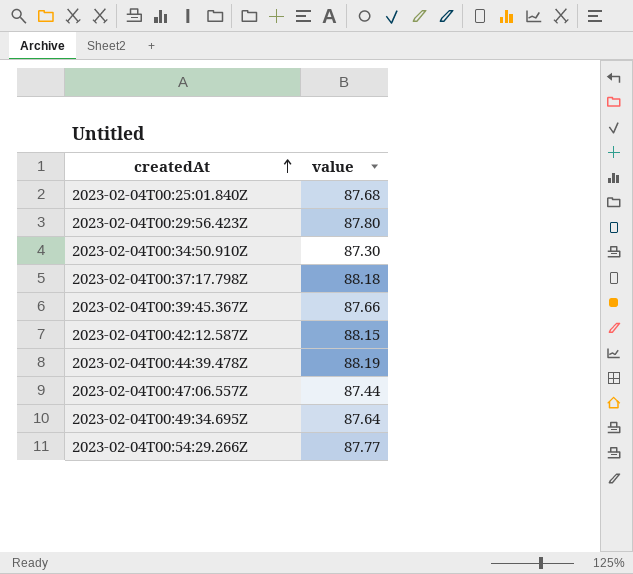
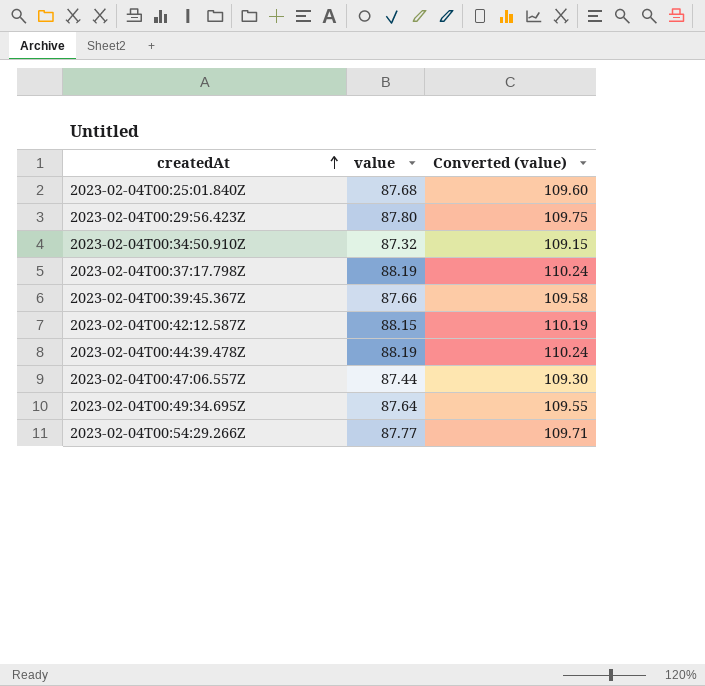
column Converted (value) | formula: none -> [value] * 1.25
2023-02-04T00:34:50.910Z | value: 87.30 -> 87.32
2023-02-04T00:37:17.798Z | value: 88.18 -> 88.19

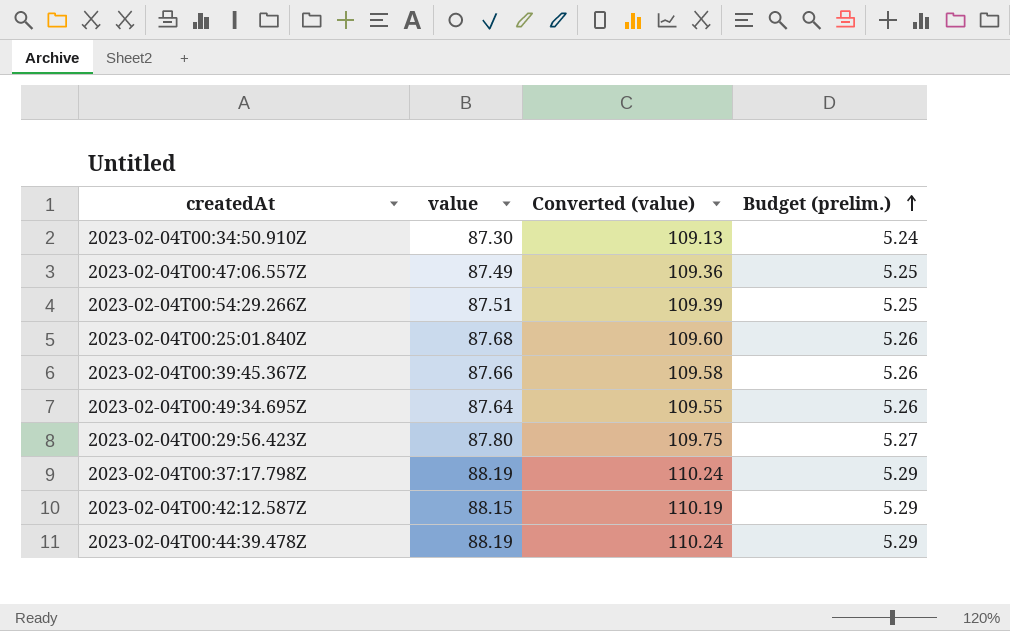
row order: createdAt ascending -> Budget (prelim.) ascending
column Budget (prelim.) | formula: none -> [value] * 0.06
2023-02-04T00:34:50.910Z | value: 87.32 -> 87.30
2023-02-04T00:34:50.910Z | Converted (value): 109.15 -> 109.13
2023-02-04T00:47:06.557Z | value: 87.44 -> 87.49
2023-02-04T00:47:06.557Z | Converted (value): 109.30 -> 109.36
2023-02-04T00:54:29.266Z | value: 87.77 -> 87.51
2023-02-04T00:54:29.266Z | Converted (value): 109.71 -> 109.39

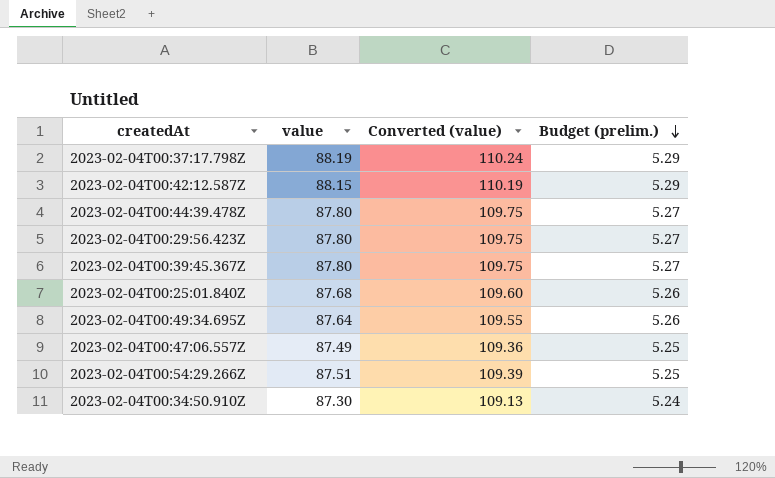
row order: Budget (prelim.) ascending -> Budget (prelim.) descending
2023-02-04T00:44:39.478Z | value: 88.19 -> 87.80
2023-02-04T00:44:39.478Z | Converted (value): 110.24 -> 109.75
2023-02-04T00:44:39.478Z | Budget (prelim.): 5.29 -> 5.27
2023-02-04T00:39:45.367Z | value: 87.66 -> 87.80
2023-02-04T00:39:45.367Z | Converted (value): 109.58 -> 109.75
2023-02-04T00:39:45.367Z | Budget (prelim.): 5.26 -> 5.27

